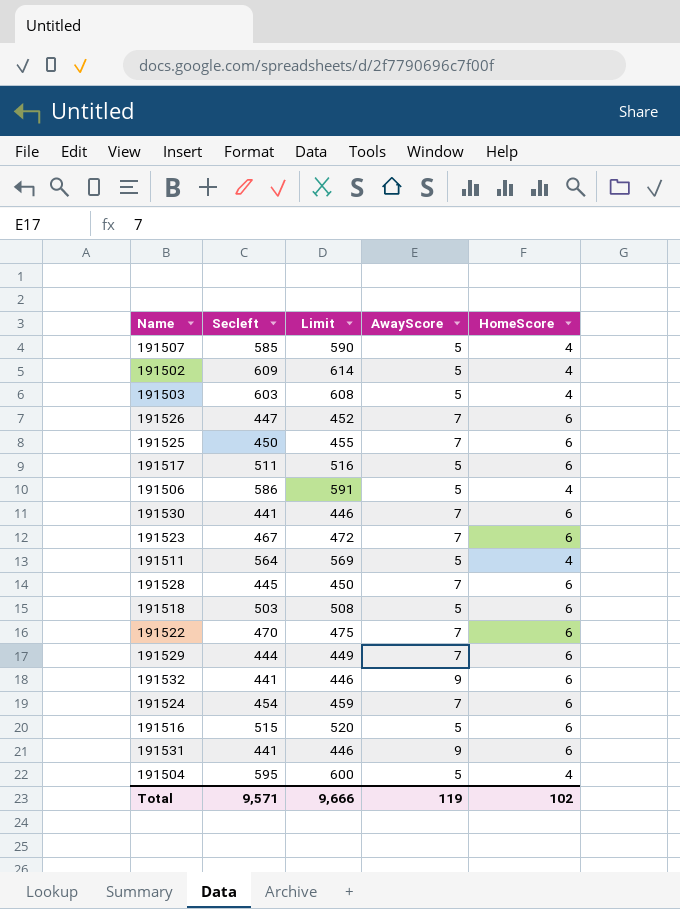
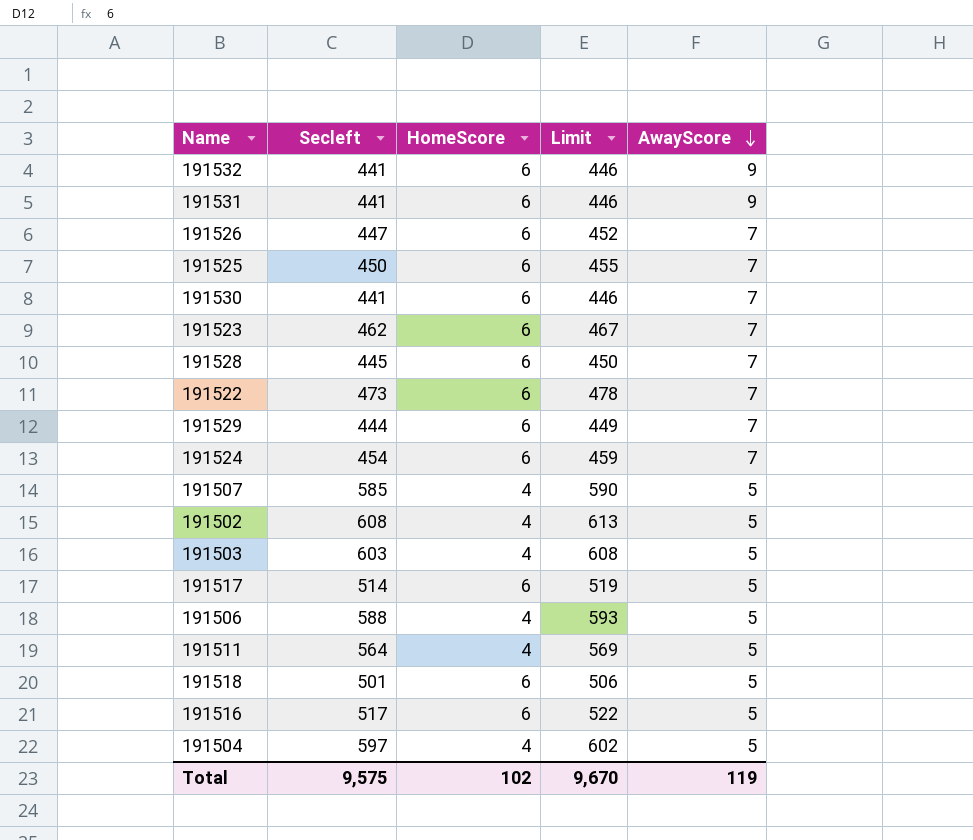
row order: none -> AwayScore descending
column HomeScore | position: 5 -> 3
191523 | Secleft: 467 -> 462
191523 | Limit: 472 -> 467
191522 | Secleft: 470 -> 473
191522 | Limit: 475 -> 478
191502 | Secleft: 609 -> 608
191502 | Limit: 614 -> 613
191517 | Secleft: 511 -> 514
191517 | Limit: 516 -> 519
191506 | Secleft: 586 -> 588
191506 | Limit: 591 -> 593
191518 | Secleft: 503 -> 501
191518 | Limit: 508 -> 506
191516 | Secleft: 515 -> 517
191516 | Limit: 520 -> 522
191504 | Secleft: 595 -> 597
191504 | Limit: 600 -> 602
Total | Secleft: 9,571 -> 9,575
Total | Limit: 9,666 -> 9,670

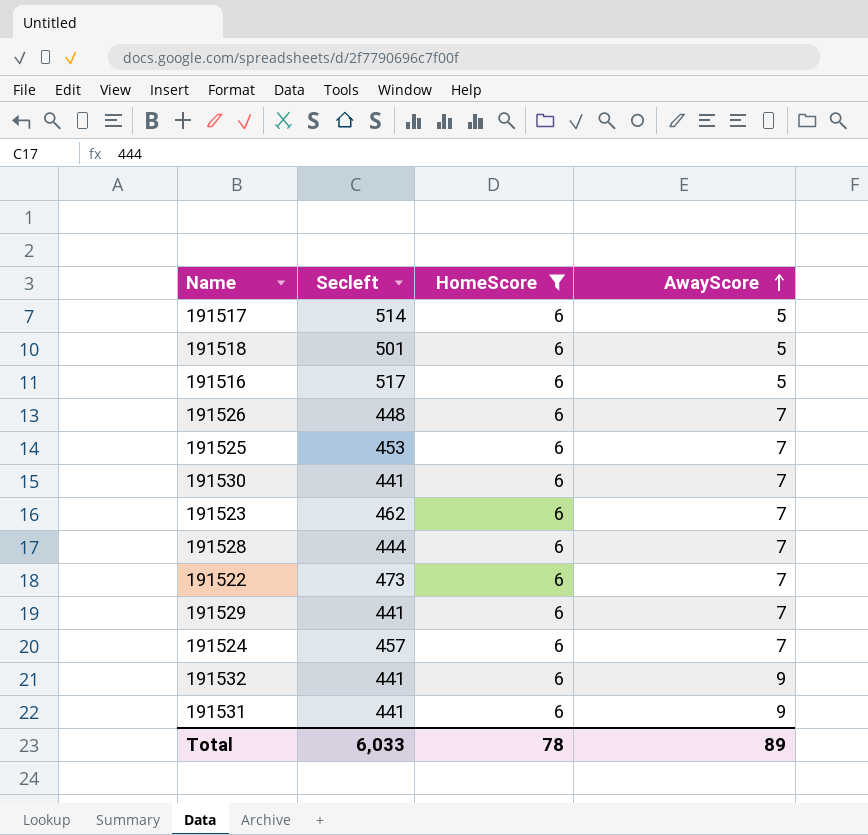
filter: none -> HomeScore = 6
row order: AwayScore descending -> AwayScore ascending
column Limit | formula: [Secleft] + 5 -> none
191526 | Secleft: 447 -> 448
191525 | Secleft: 450 -> 453
191528 | Secleft: 445 -> 444
191529 | Secleft: 444 -> 441
191524 | Secleft: 454 -> 457
Total | Secleft: 9,575 -> 6,033
Total | HomeScore: 102 -> 78
Total | AwayScore: 119 -> 89

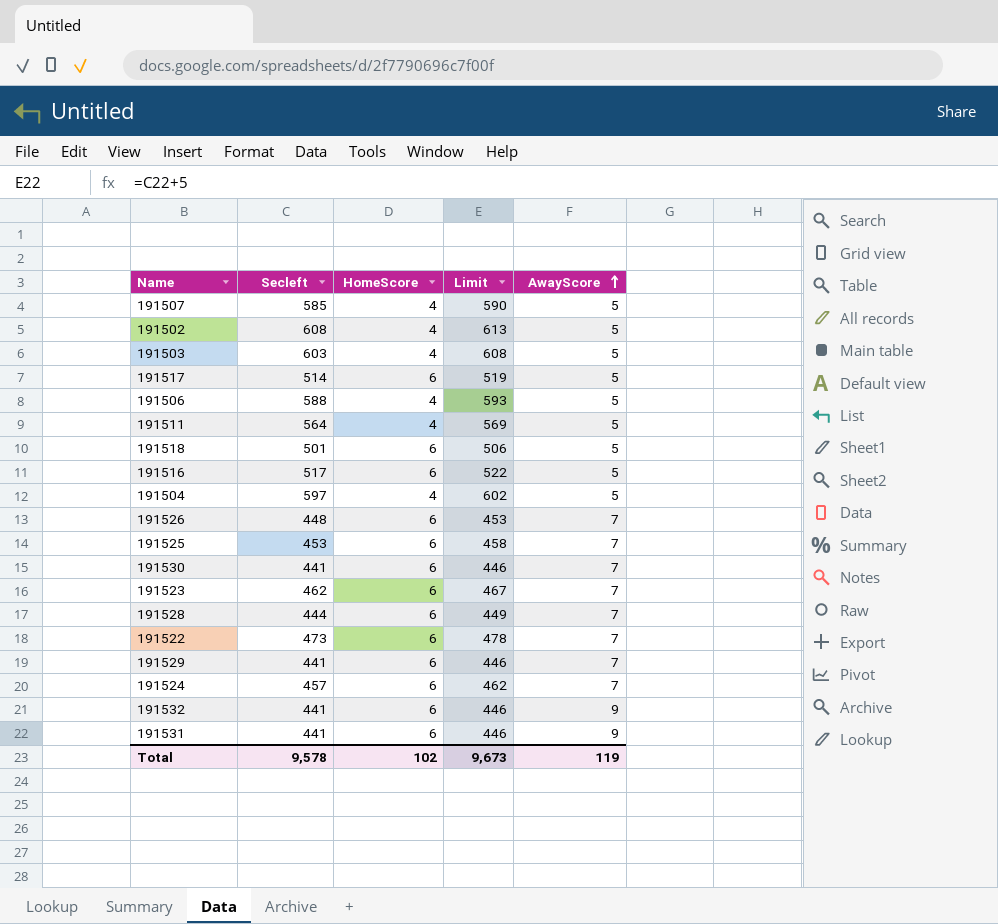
filter: HomeScore = 6 -> none
column Limit | formula: none -> [Secleft] + 5
Total | Secleft: 6,033 -> 9,578
Total | HomeScore: 78 -> 102
Total | AwayScore: 89 -> 119

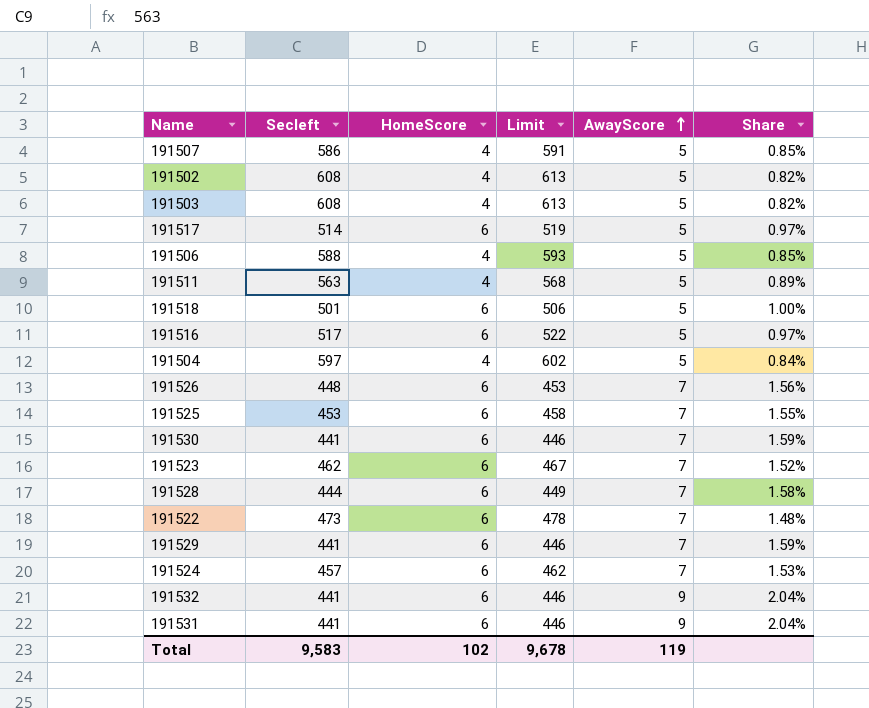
column Share | formula: none -> [AwayScore] / [Secleft]
191507 | Secleft: 585 -> 586
191507 | Limit: 590 -> 591
191503 | Secleft: 603 -> 608
191503 | Limit: 608 -> 613
191511 | Secleft: 564 -> 563
191511 | Limit: 569 -> 568
Total | Secleft: 9,578 -> 9,583
Total | Limit: 9,673 -> 9,678

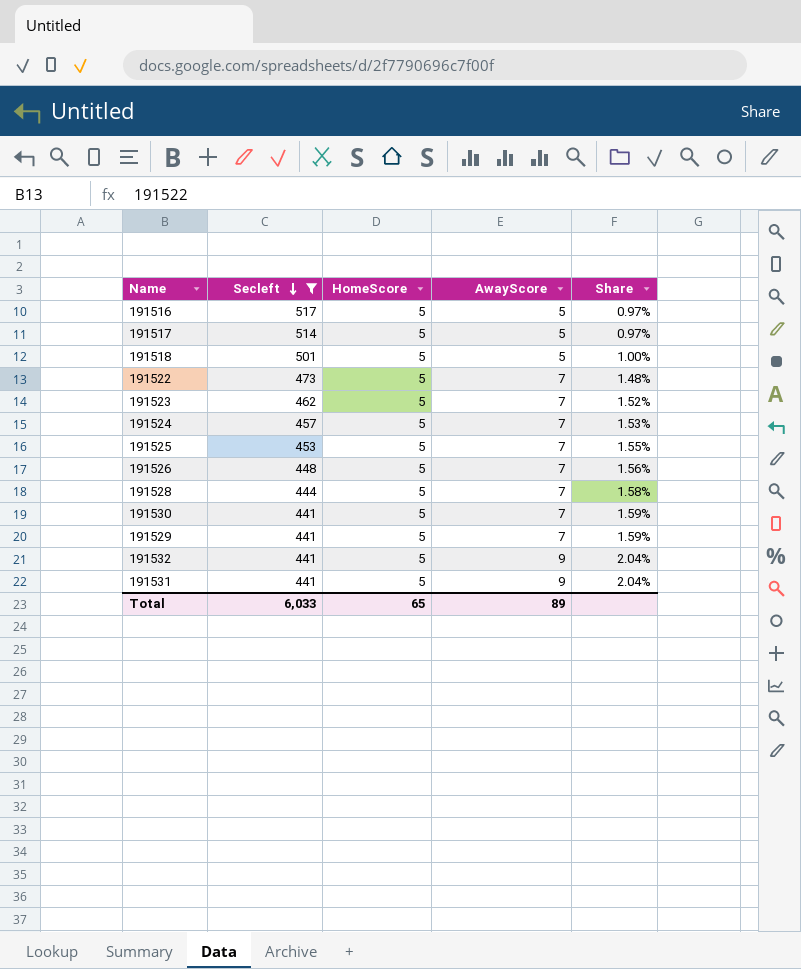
filter: none -> Secleft <= 517
row order: AwayScore ascending -> Secleft descending
column Limit | formula: [Secleft] + 5 -> none
191516 | HomeScore: 6 -> 5
191517 | HomeScore: 6 -> 5
191518 | HomeScore: 6 -> 5
191522 | HomeScore: 6 -> 5
191523 | HomeScore: 6 -> 5
191524 | HomeScore: 6 -> 5
191525 | HomeScore: 6 -> 5
191526 | HomeScore: 6 -> 5
191528 | HomeScore: 6 -> 5
191530 | HomeScore: 6 -> 5
191529 | HomeScore: 6 -> 5
191532 | HomeScore: 6 -> 5
191531 | HomeScore: 6 -> 5
Total | Secleft: 9,583 -> 6,033
Total | HomeScore: 102 -> 65
Total | AwayScore: 119 -> 89

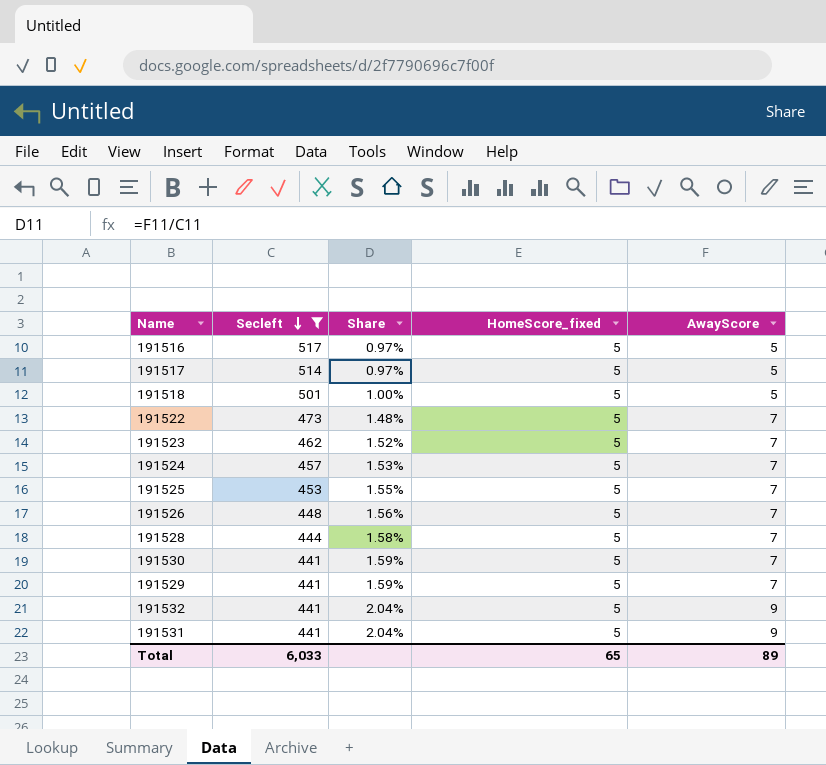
column Share | position: 5 -> 3
column name: HomeScore -> HomeScore_fixed

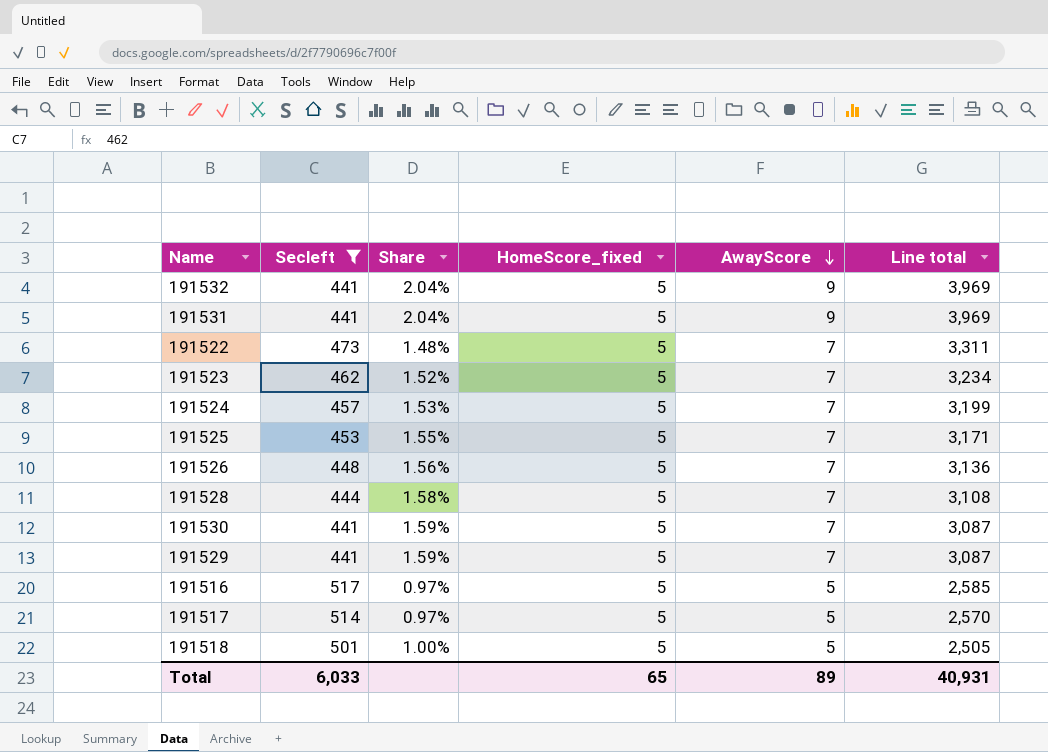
row order: Secleft descending -> AwayScore descending
column Line total | formula: none -> [Secleft] * [AwayScore]

